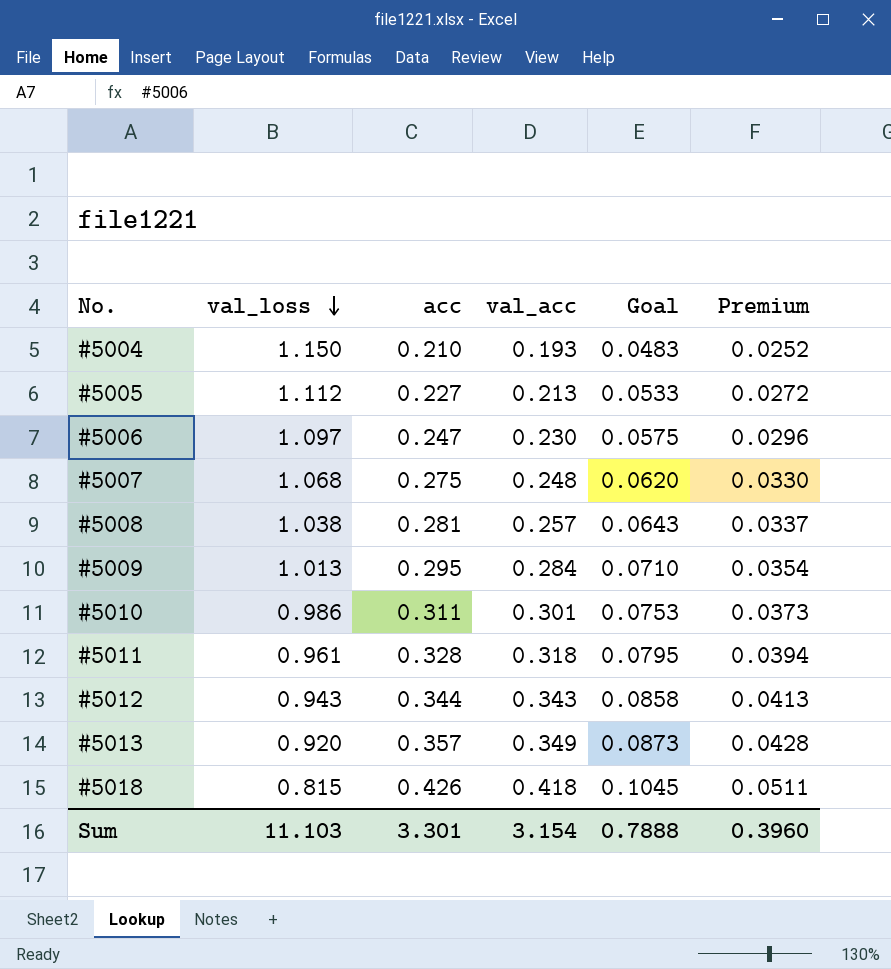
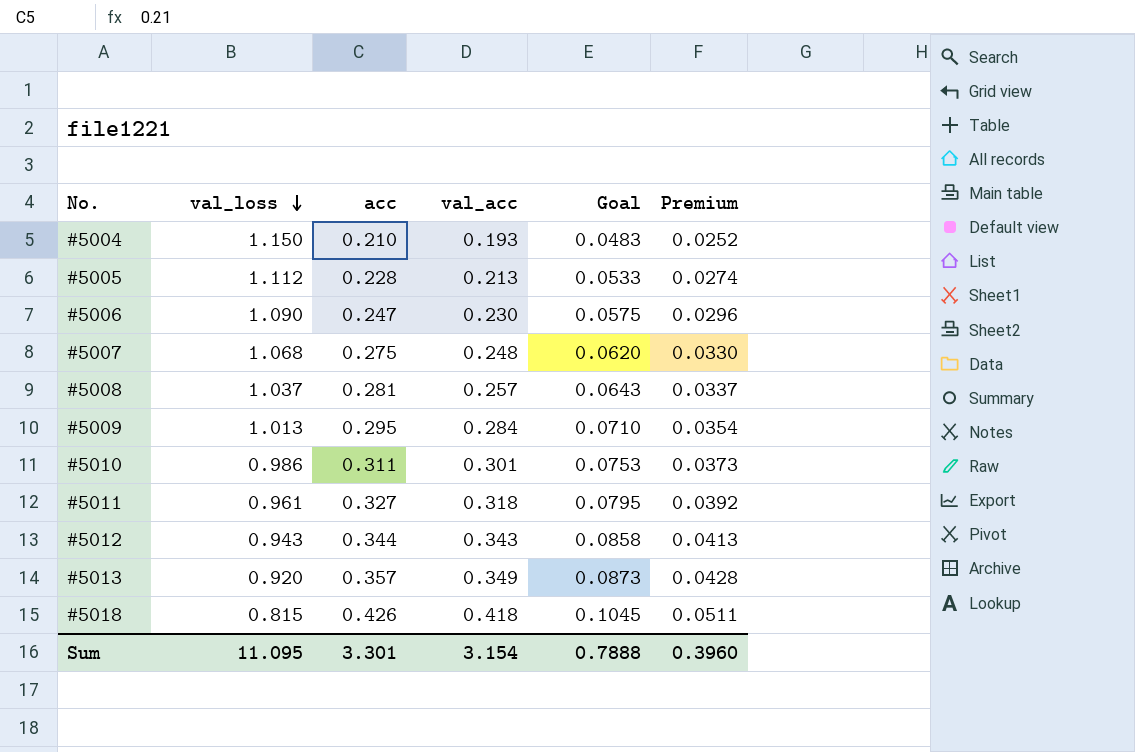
#5005 | acc: 0.227 -> 0.228
#5005 | Premium: 0.0272 -> 0.0274
#5006 | val_loss: 1.097 -> 1.090
#5008 | val_loss: 1.038 -> 1.037
#5011 | acc: 0.328 -> 0.327
#5011 | Premium: 0.0394 -> 0.0392
Sum | val_loss: 11.103 -> 11.095

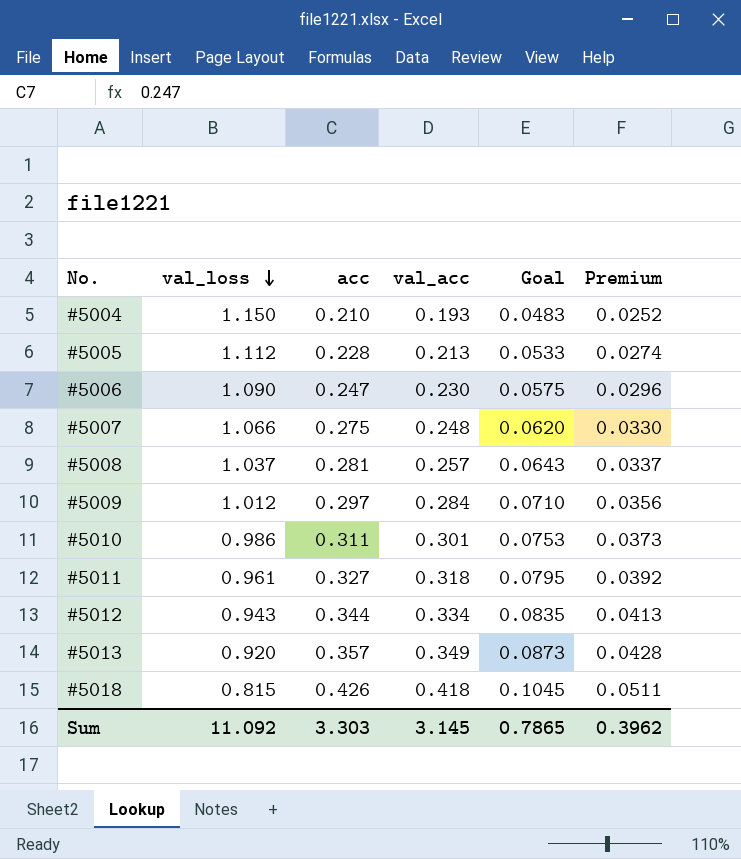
#5007 | val_loss: 1.068 -> 1.066
#5009 | val_loss: 1.013 -> 1.012
#5009 | acc: 0.295 -> 0.297
#5009 | Premium: 0.0354 -> 0.0356
#5012 | val_acc: 0.343 -> 0.334
#5012 | Goal: 0.0858 -> 0.0835
Sum | val_loss: 11.095 -> 11.092
Sum | acc: 3.301 -> 3.303
Sum | val_acc: 3.154 -> 3.145
Sum | Goal: 0.7888 -> 0.7865
Sum | Premium: 0.3960 -> 0.3962

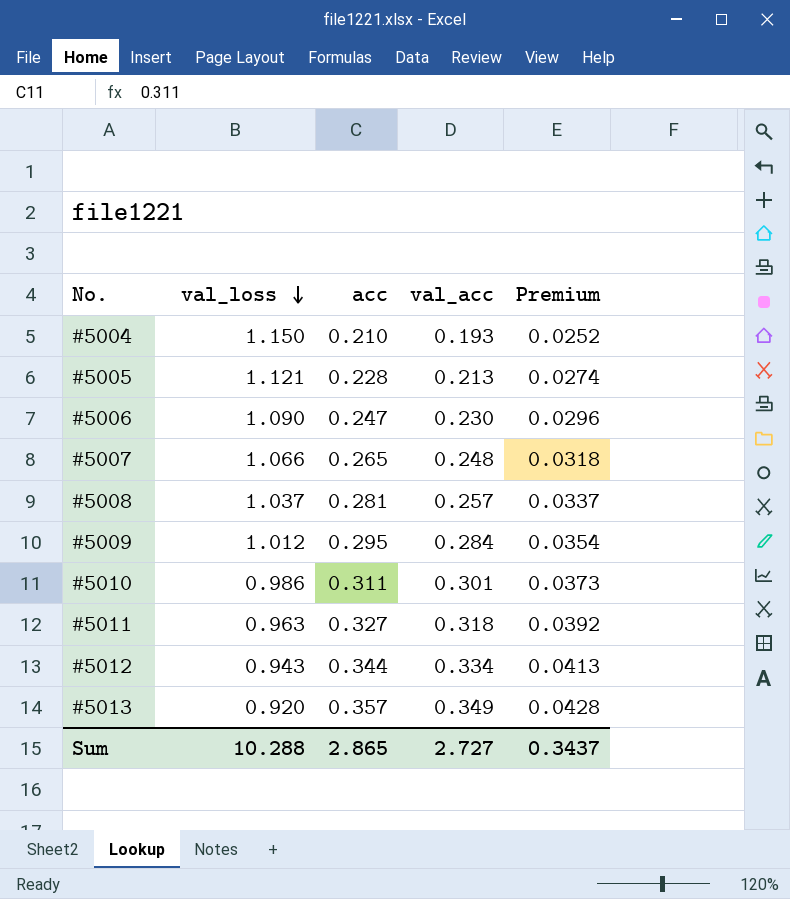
column Goal | formula: [val_acc] * 0.25 -> none
row #5018: 0.815 | 0.426 | 0.418 | 0.1045 | 0.0511 -> none
#5005 | val_loss: 1.112 -> 1.121
#5007 | acc: 0.275 -> 0.265
#5007 | Premium: 0.0330 -> 0.0318
#5009 | acc: 0.297 -> 0.295
#5009 | Premium: 0.0356 -> 0.0354
#5011 | val_loss: 0.961 -> 0.963
Sum | val_loss: 11.092 -> 10.288
Sum | acc: 3.303 -> 2.865
Sum | val_acc: 3.145 -> 2.727
Sum | Premium: 0.3962 -> 0.3437

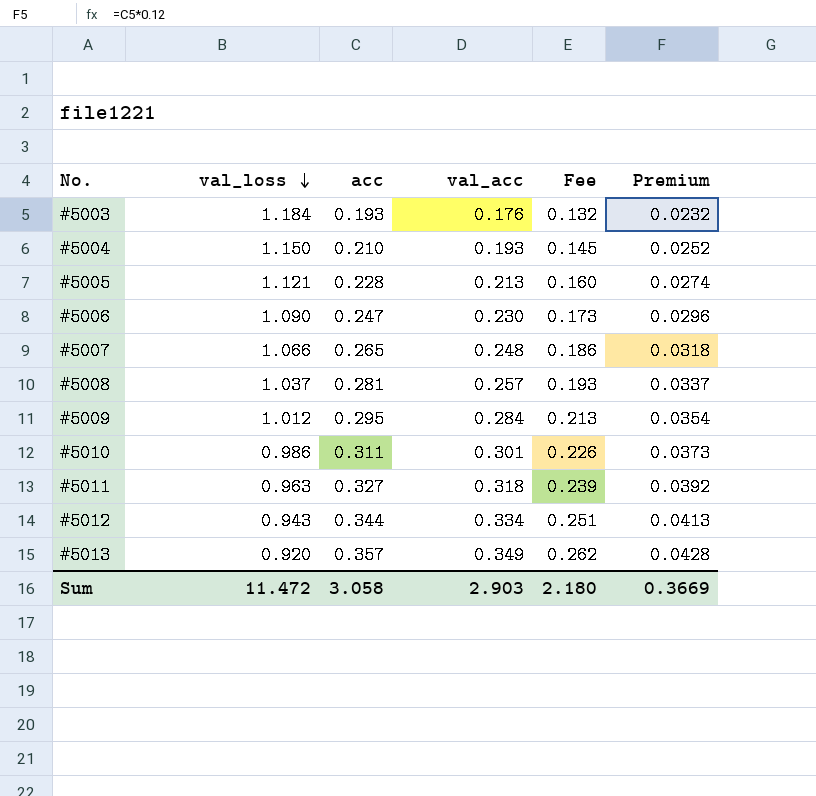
column Fee | formula: none -> [val_acc] * 0.75
row #5003: none -> 1.184 | 0.193 | 0.176 | 0.132 | 0.0232
Sum | val_loss: 10.288 -> 11.472
Sum | acc: 2.865 -> 3.058
Sum | val_acc: 2.727 -> 2.903
Sum | Premium: 0.3437 -> 0.3669

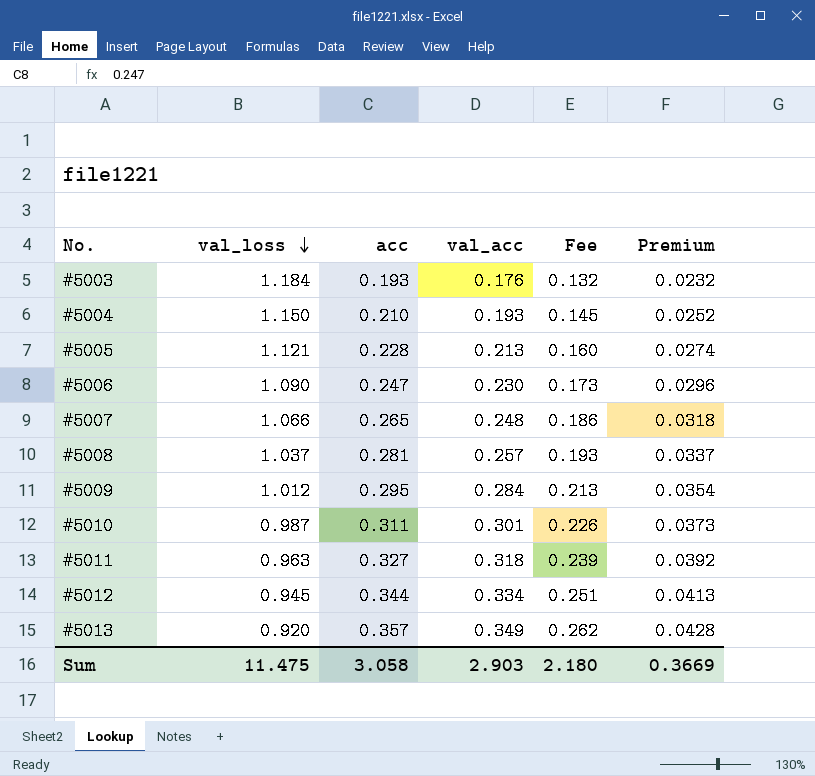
#5010 | val_loss: 0.986 -> 0.987
#5012 | val_loss: 0.943 -> 0.945
Sum | val_loss: 11.472 -> 11.475

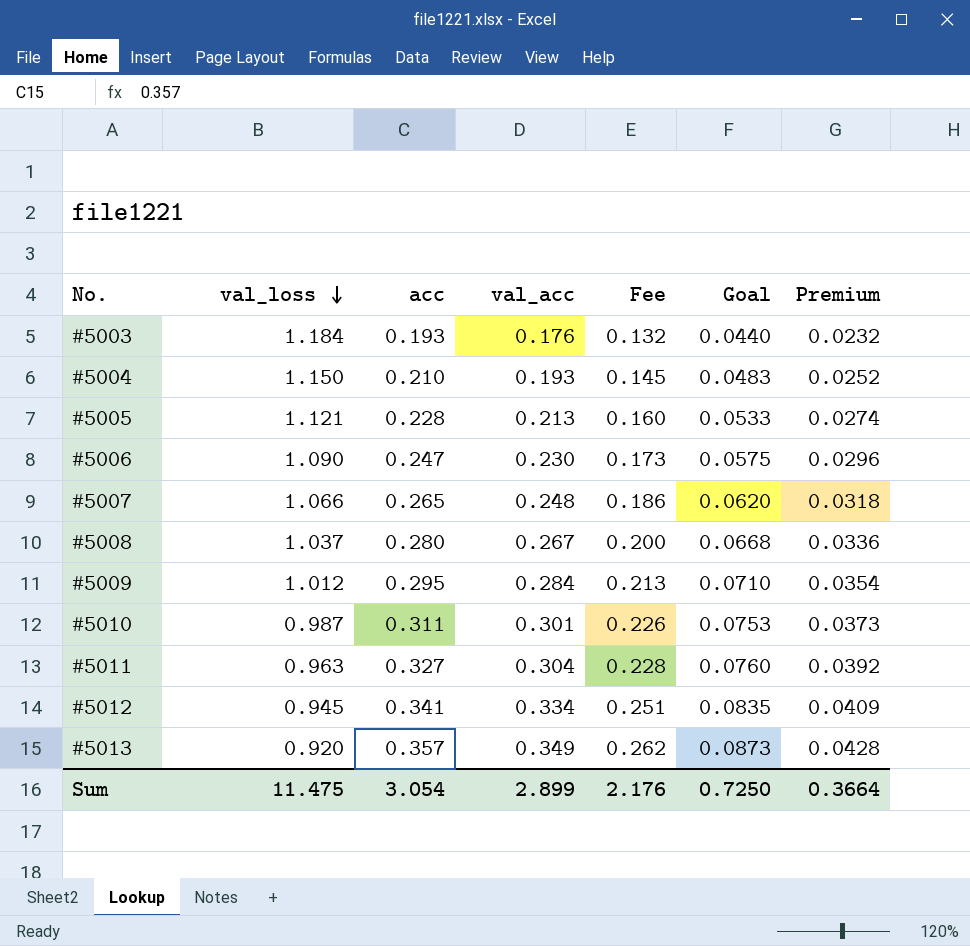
column Goal | formula: none -> [val_acc] * 0.25
#5008 | acc: 0.281 -> 0.280
#5008 | val_acc: 0.257 -> 0.267
#5008 | Fee: 0.193 -> 0.200
#5008 | Premium: 0.0337 -> 0.0336
#5011 | val_acc: 0.318 -> 0.304
#5011 | Fee: 0.239 -> 0.228
#5012 | acc: 0.344 -> 0.341
#5012 | Premium: 0.0413 -> 0.0409
Sum | acc: 3.058 -> 3.054
Sum | val_acc: 2.903 -> 2.899
Sum | Fee: 2.180 -> 2.176
Sum | Premium: 0.3669 -> 0.3664

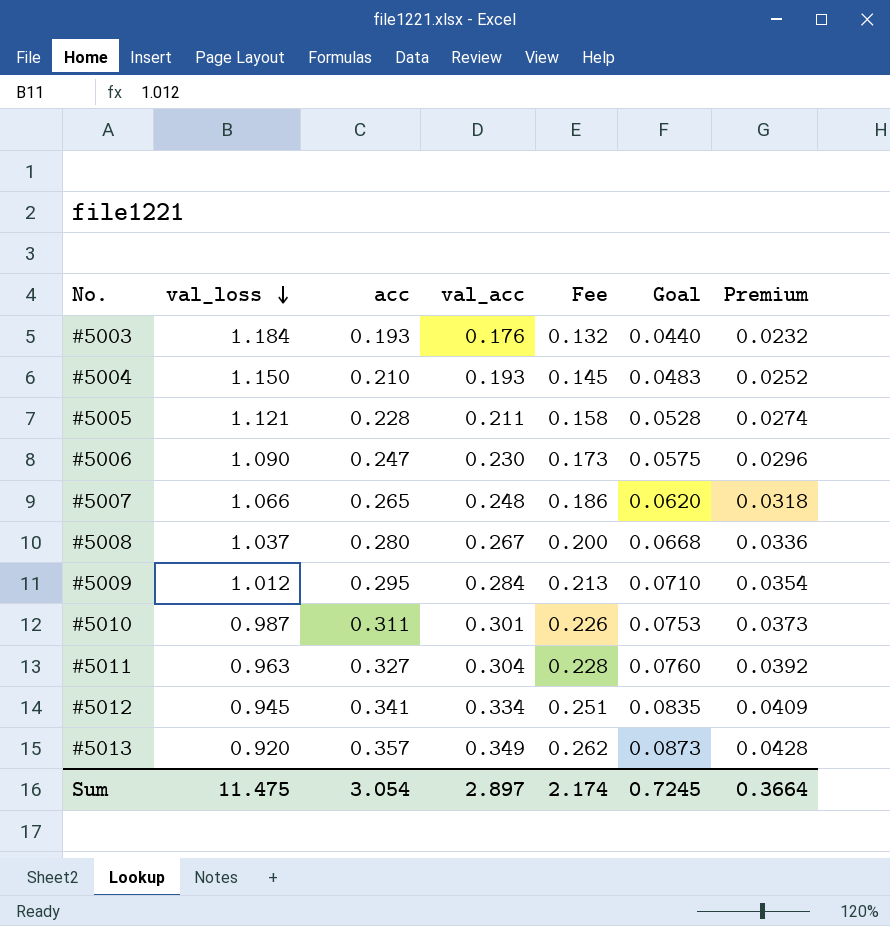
#5005 | val_acc: 0.213 -> 0.211
#5005 | Fee: 0.160 -> 0.158
#5005 | Goal: 0.0533 -> 0.0528
Sum | val_acc: 2.899 -> 2.897
Sum | Fee: 2.176 -> 2.174
Sum | Goal: 0.7250 -> 0.7245

